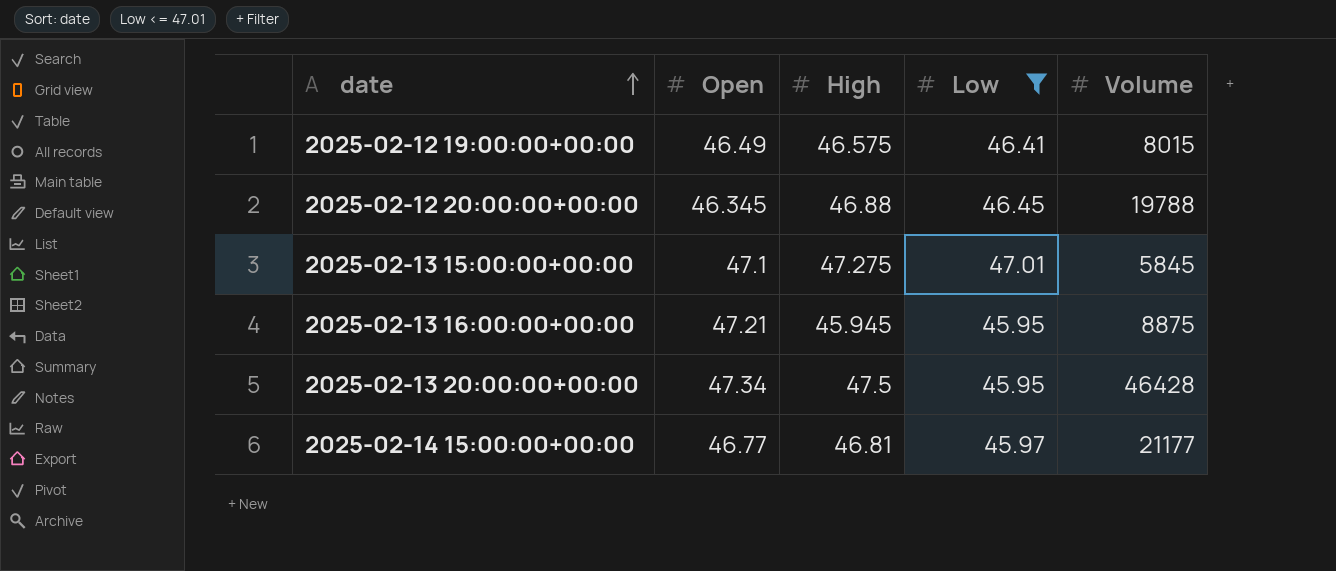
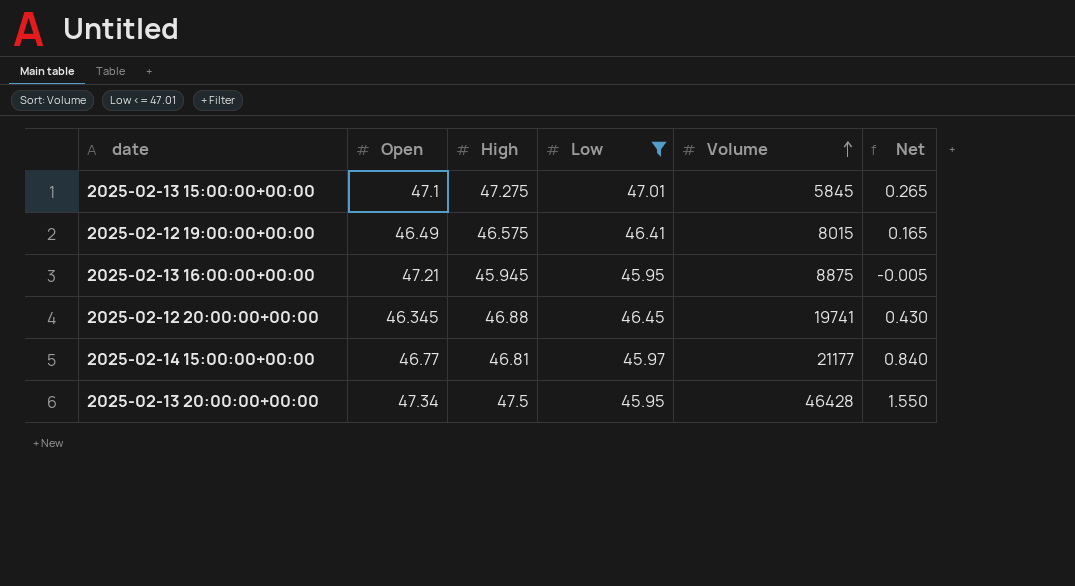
row order: date ascending -> Volume ascending
column Net | formula: none -> [High] - [Low]
2025-02-12 20:00:00+00:00 | Volume: 19788 -> 19741

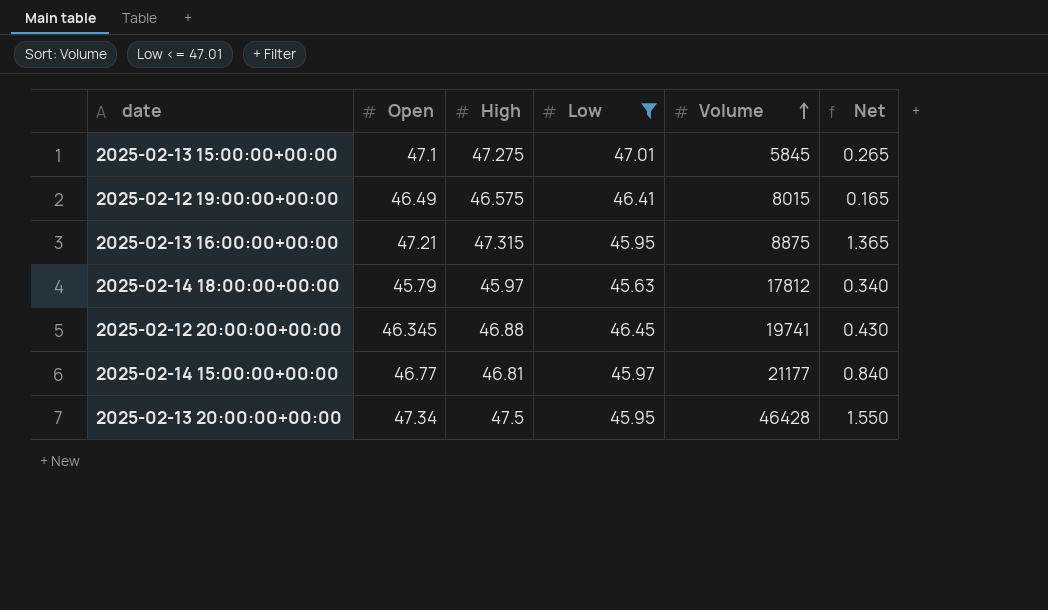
2025-02-13 16:00:00+00:00 | High: 45.945 -> 47.315
2025-02-13 16:00:00+00:00 | Net: -0.005 -> 1.365
row 2025-02-14 18:00:00+00:00: none -> 45.79 | 45.97 | 45.63 | 17812 | 0.340

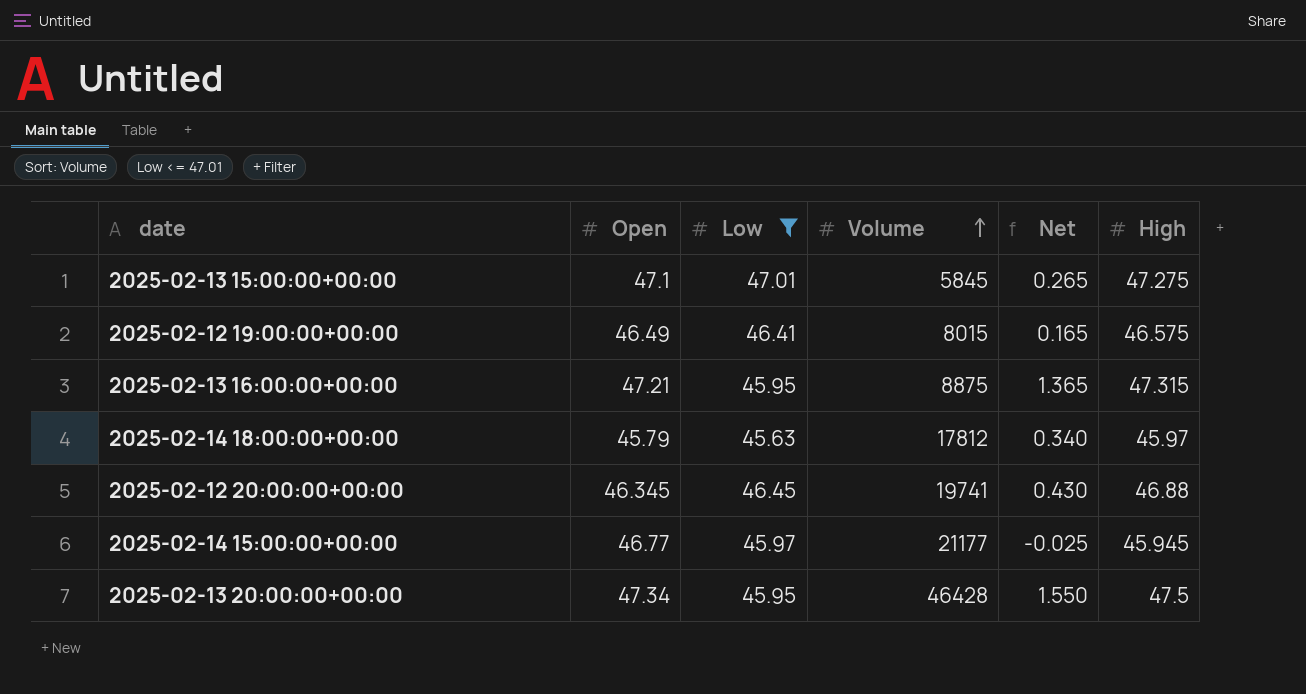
column High | position: 3 -> 6
2025-02-14 15:00:00+00:00 | Net: 0.840 -> -0.025
2025-02-14 15:00:00+00:00 | High: 46.81 -> 45.945

